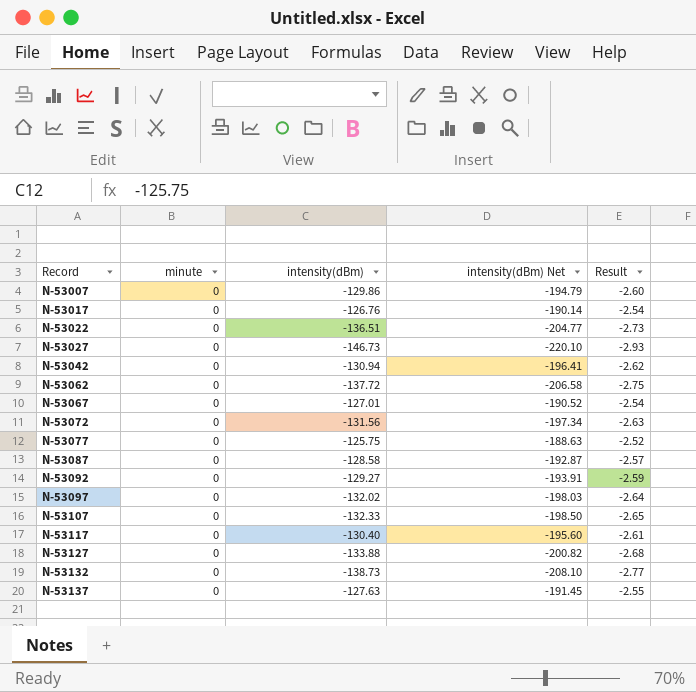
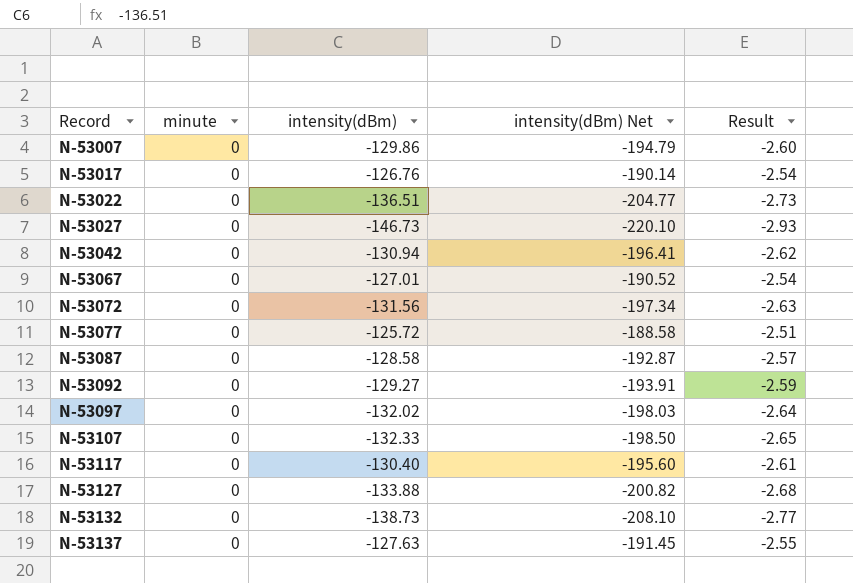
row N-53062: 0 | -137.72 | -206.58 | -2.75 -> none
N-53077 | intensity(dBm): -125.75 -> -125.72
N-53077 | intensity(dBm) Net: -188.63 -> -188.58
N-53077 | Result: -2.52 -> -2.51

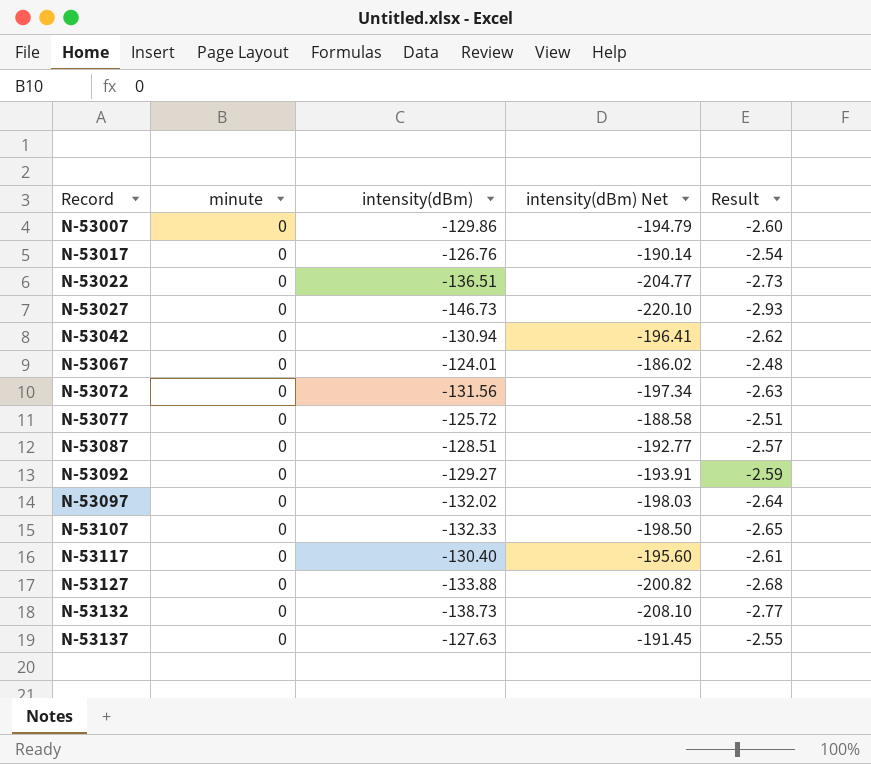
N-53067 | intensity(dBm): -127.01 -> -124.01
N-53067 | intensity(dBm) Net: -190.52 -> -186.02
N-53067 | Result: -2.54 -> -2.48
N-53087 | intensity(dBm): -128.58 -> -128.51
N-53087 | intensity(dBm) Net: -192.87 -> -192.77

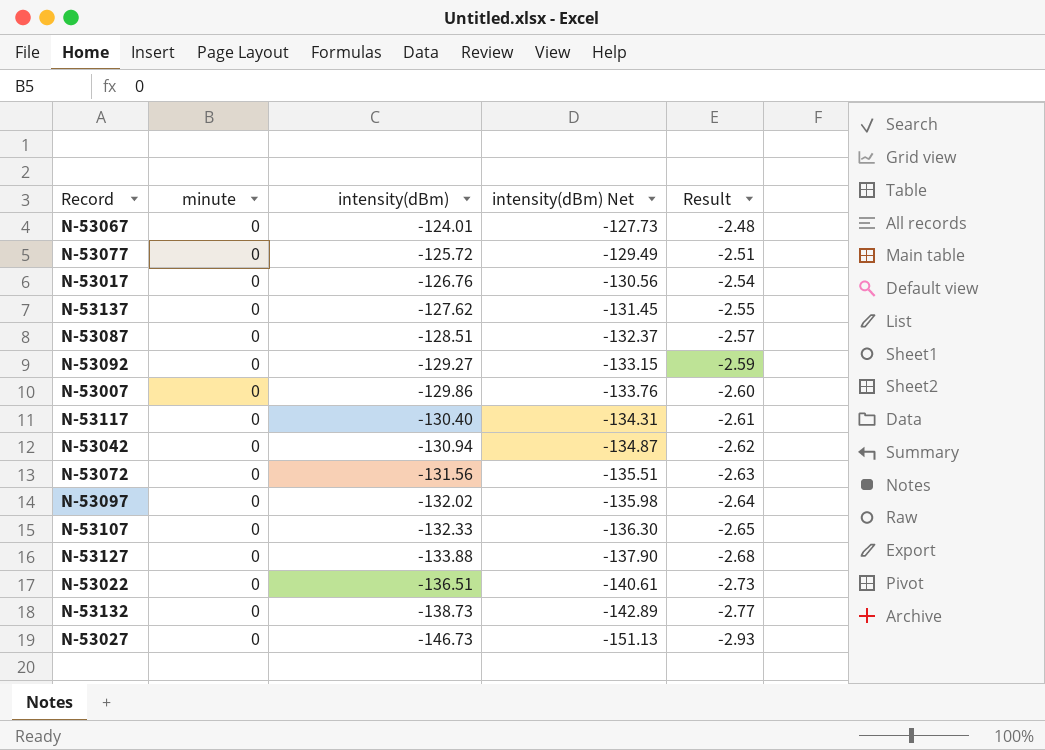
row order: Record ascending -> intensity(dBm) descending
column intensity(dBm) Net | formula: [intensity(dBm)] * 1.5 -> [intensity(dBm)] * 1.03
N-53137 | intensity(dBm): -127.63 -> -127.62

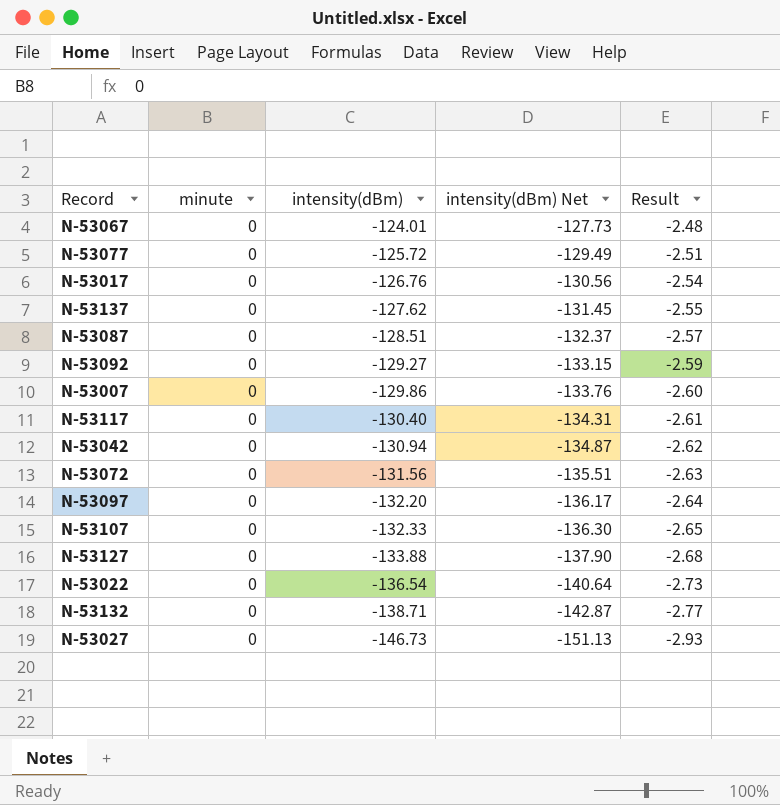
N-53097 | intensity(dBm): -132.02 -> -132.20
N-53097 | intensity(dBm) Net: -135.98 -> -136.17
N-53022 | intensity(dBm): -136.51 -> -136.54
N-53022 | intensity(dBm) Net: -140.61 -> -140.64
N-53132 | intensity(dBm): -138.73 -> -138.71
N-53132 | intensity(dBm) Net: -142.89 -> -142.87

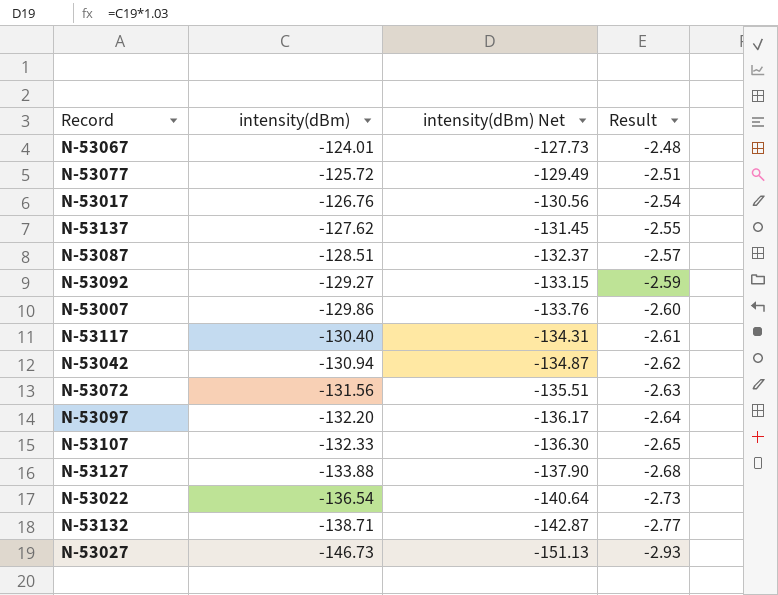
column minute | position: 2 -> none

